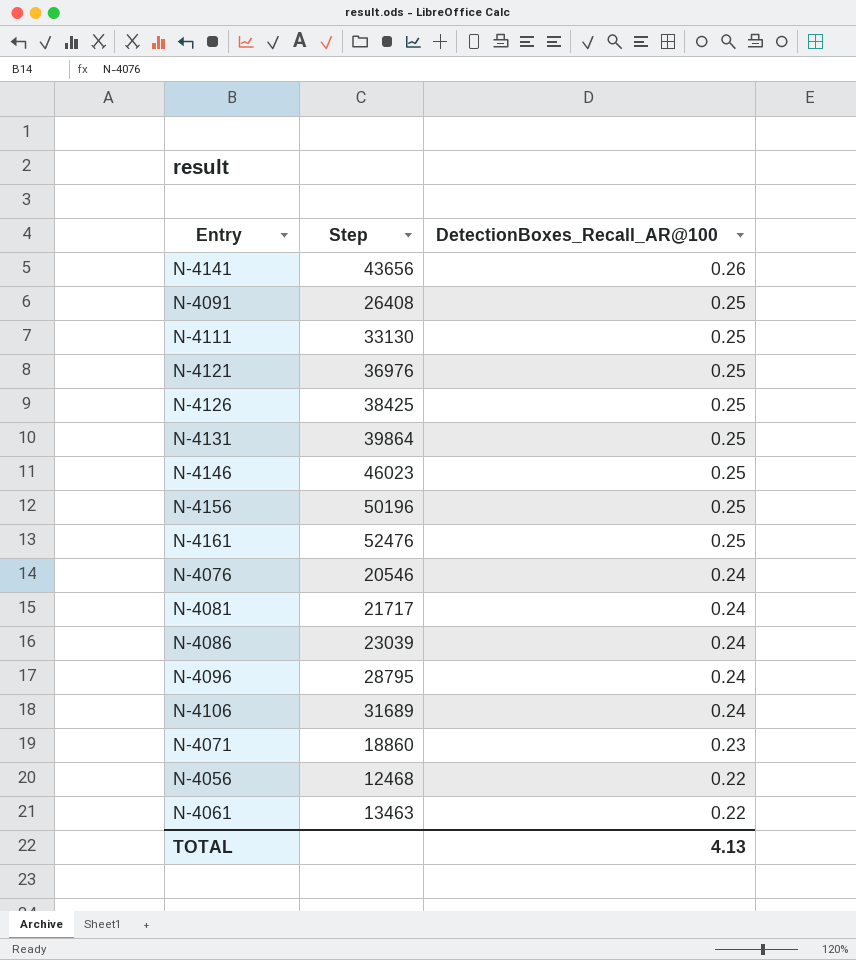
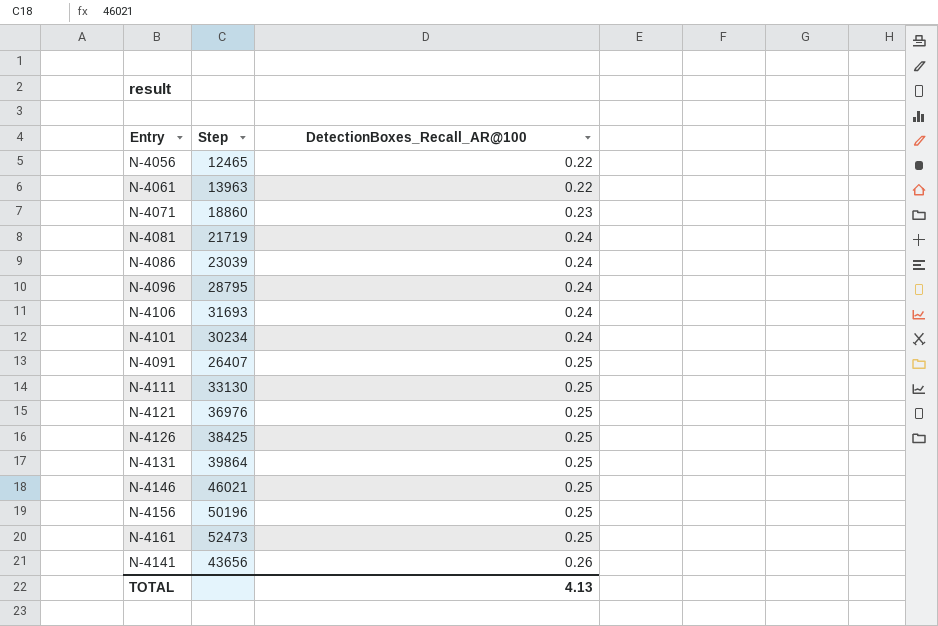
row order: DetectionBoxes_Recall_AR@100 descending -> DetectionBoxes_Recall_AR@100 ascending
row N-4076: 20546 | 0.24 -> none
N-4056 | Step: 12468 -> 12465
N-4061 | Step: 13463 -> 13963
N-4081 | Step: 21717 -> 21719
N-4106 | Step: 31689 -> 31693
row N-4101: none -> 30234 | 0.24
N-4091 | Step: 26408 -> 26407
N-4146 | Step: 46023 -> 46021
N-4161 | Step: 52476 -> 52473

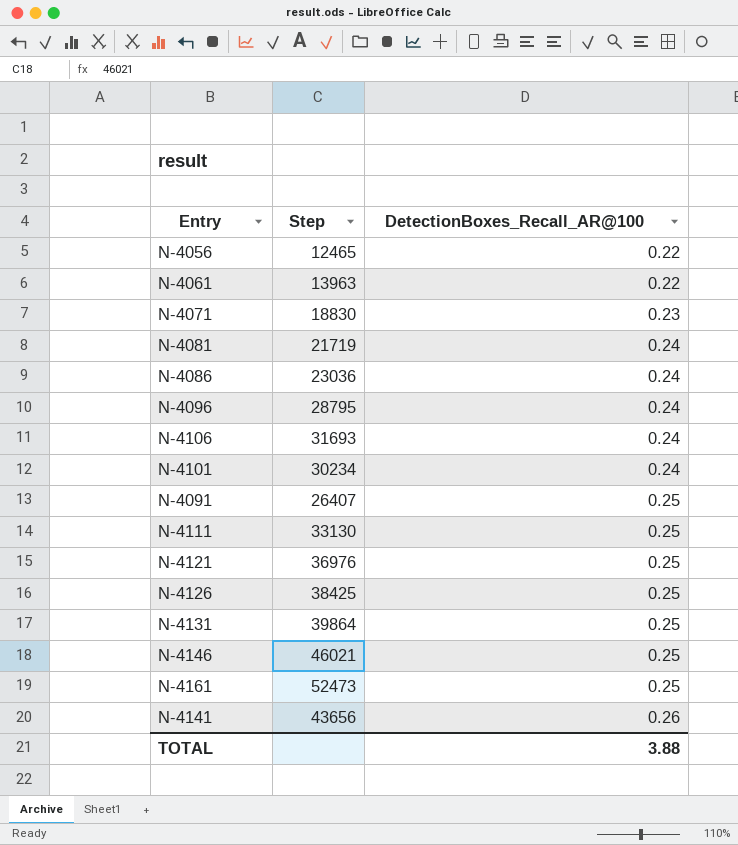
row N-4156: 50196 | 0.25 -> none
N-4071 | Step: 18860 -> 18830
N-4086 | Step: 23039 -> 23036
TOTAL | DetectionBoxes_Recall_AR@100: 4.13 -> 3.88

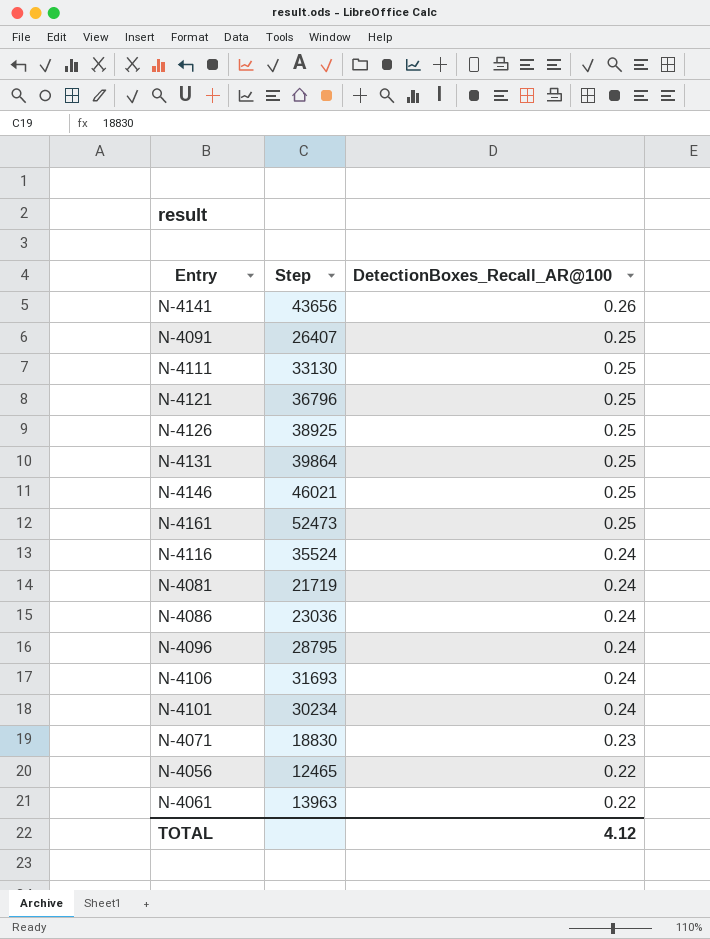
row order: DetectionBoxes_Recall_AR@100 ascending -> DetectionBoxes_Recall_AR@100 descending
N-4121 | Step: 36976 -> 36796
N-4126 | Step: 38425 -> 38925
row N-4116: none -> 35524 | 0.24
TOTAL | DetectionBoxes_Recall_AR@100: 3.88 -> 4.12

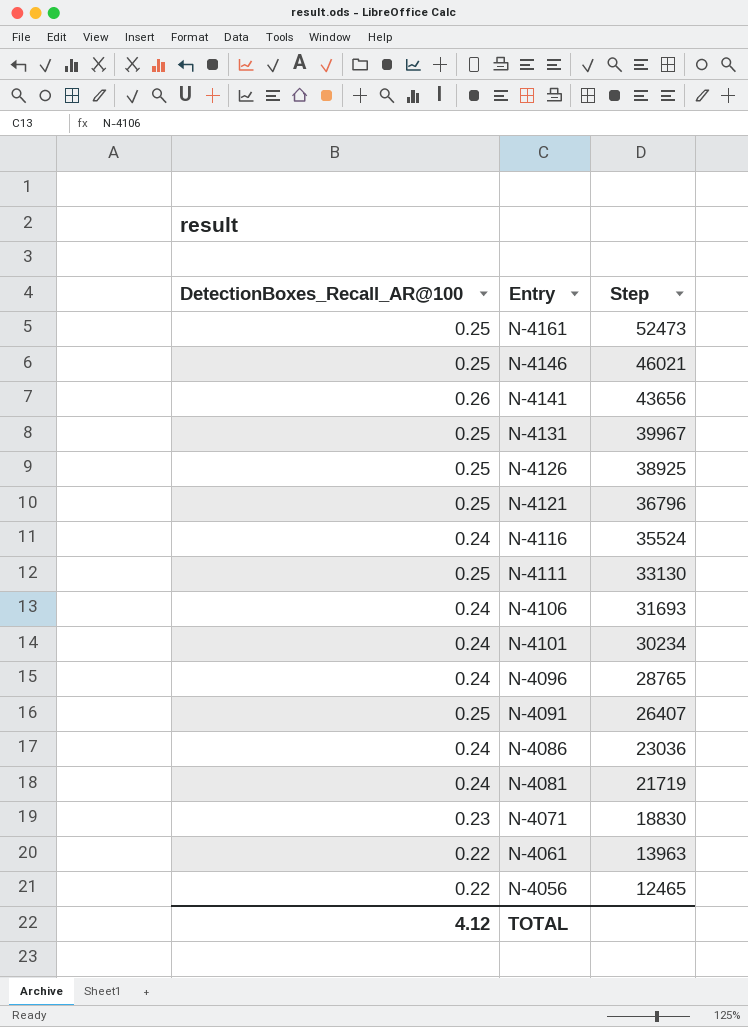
row order: DetectionBoxes_Recall_AR@100 descending -> Entry descending
column DetectionBoxes_Recall_AR@100 | position: 3 -> 1
N-4131 | Step: 39864 -> 39967
N-4096 | Step: 28795 -> 28765

